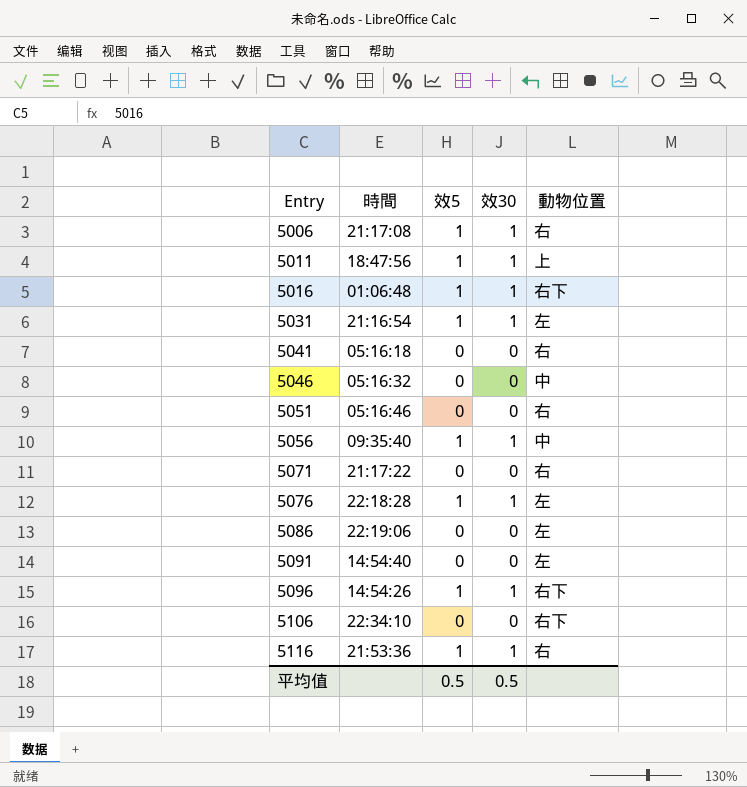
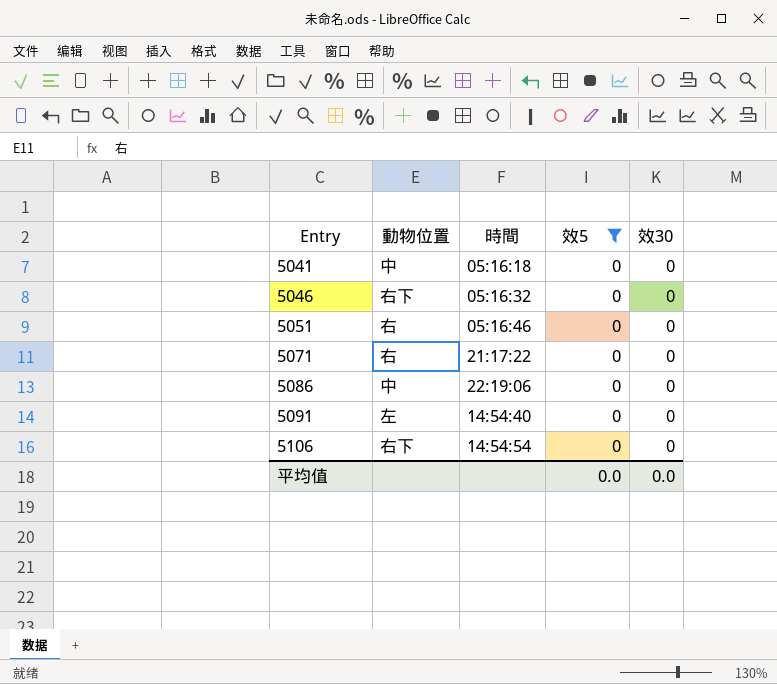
filter: none -> 效5 = 0
column 動物位置 | position: 5 -> 2
5041 | 動物位置: 右 -> 中
5046 | 動物位置: 中 -> 右下
5086 | 動物位置: 左 -> 中
5106 | 時間: 22:34:10 -> 14:54:54
平均值 | 效5: 0.5 -> 0.0
平均值 | 效30: 0.5 -> 0.0

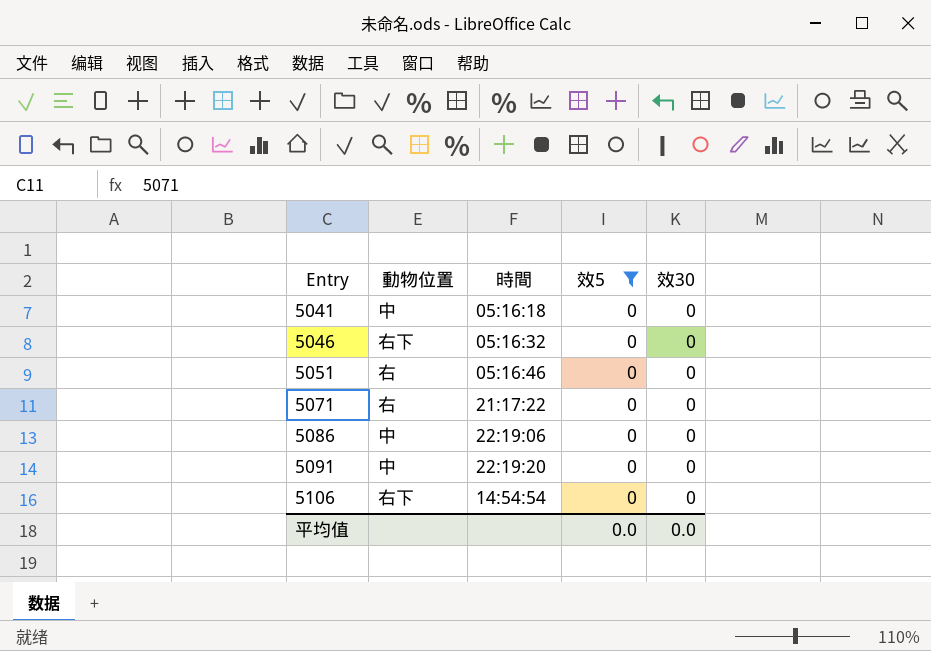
5091 | 動物位置: 左 -> 中
5091 | 時間: 14:54:40 -> 22:19:20

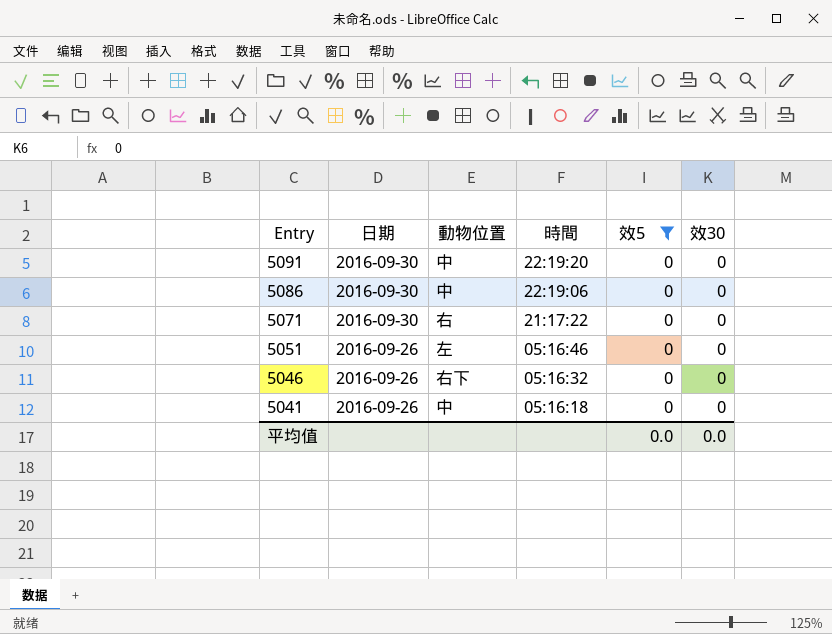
row order: Entry ascending -> Entry descending
column 日期 | position: none -> 2
row 5106: 右下 | 14:54:54 | 0 | 0 -> none
5051 | 動物位置: 右 -> 左

